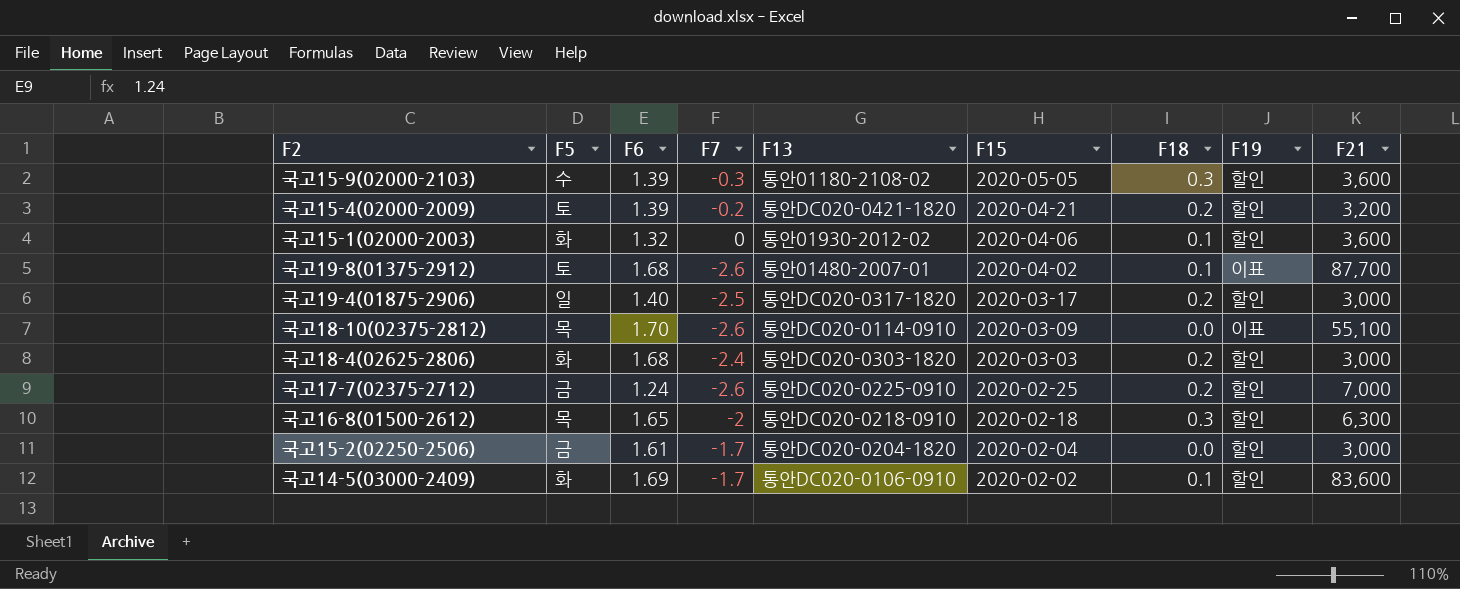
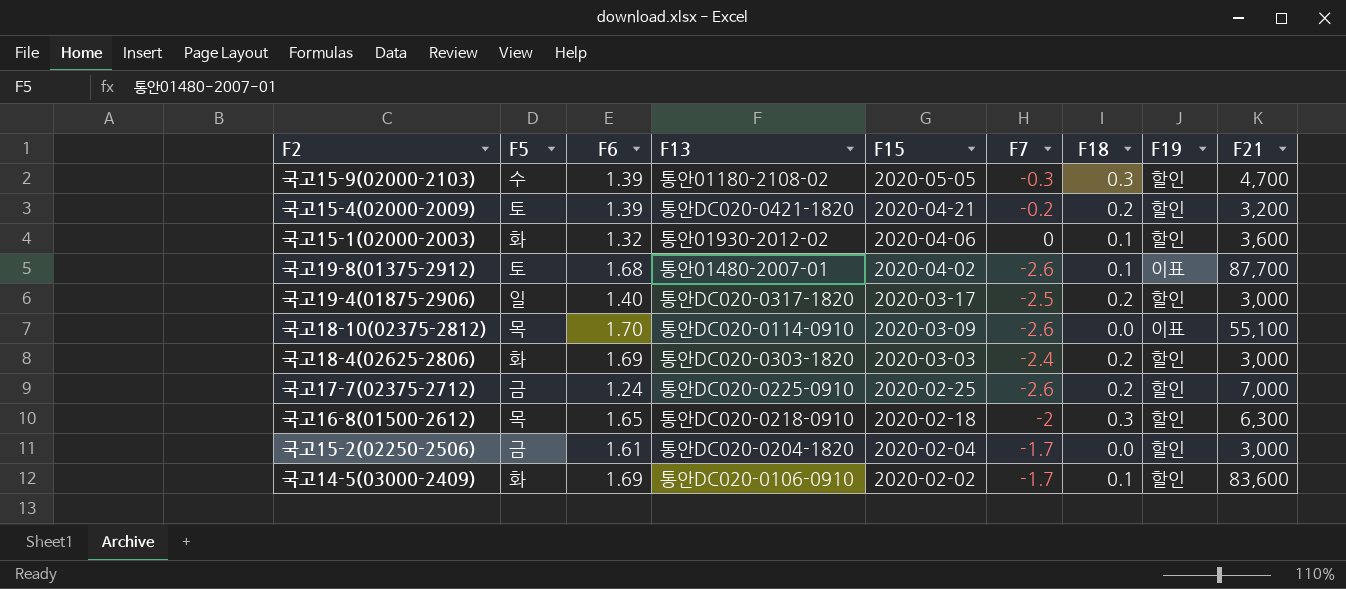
column F7 | position: 4 -> 6
국고15-9(02000-2103) | F21: 3,600 -> 4,700
국고18-4(02625-2806) | F6: 1.68 -> 1.69

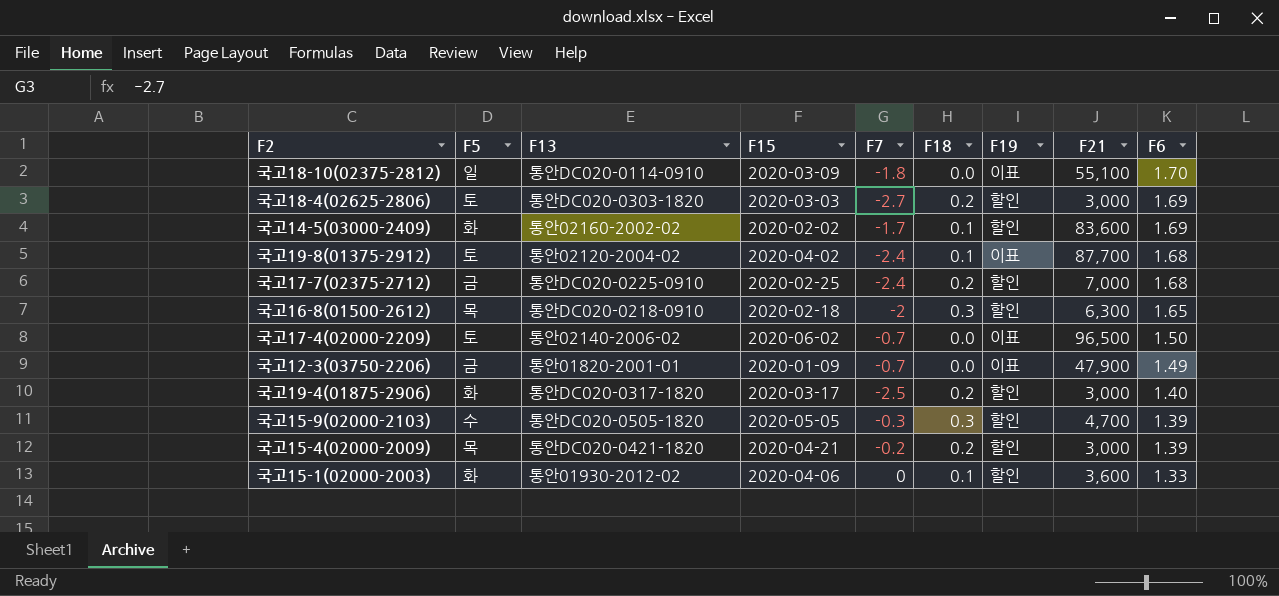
row order: F15 descending -> F6 descending
column F6 | position: 3 -> 9
row 국고15-2(02250-2506): 금 | 1.61 | 통안DC020-0204-1820 | 2020-02-04 | -1.7 | 0.0 | 할인 | 3,000 -> none
국고18-10(02375-2812) | F5: 목 -> 일
국고18-10(02375-2812) | F7: -2.6 -> -1.8
국고18-4(02625-2806) | F5: 화 -> 토
국고18-4(02625-2806) | F7: -2.4 -> -2.7
국고14-5(03000-2409) | F13: 통안DC020-0106-0910 -> 통안02160-2002-02
국고19-8(01375-2912) | F13: 통안01480-2007-01 -> 통안02120-2004-02
국고19-8(01375-2912) | F7: -2.6 -> -2.4
국고17-7(02375-2712) | F7: -2.6 -> -2.4
국고17-7(02375-2712) | F6: 1.24 -> 1.68
row 국고17-4(02000-2209): none -> 토 | 통안02140-2006-02 | 2020-06-02 | -0.7 | 0.0 | 이표 | 96,500 | 1.50
row 국고12-3(03750-2206): none -> 금 | 통안01820-2001-01 | 2020-01-09 | -0.7 | 0.0 | 이표 | 47,900 | 1.49
국고19-4(01875-2906) | F5: 일 -> 화
국고15-9(02000-2103) | F13: 통안01180-2108-02 -> 통안DC020-0505-1820
국고15-4(02000-2009) | F5: 토 -> 목
국고15-4(02000-2009) | F21: 3,200 -> 3,000
국고15-1(02000-2003) | F6: 1.32 -> 1.33

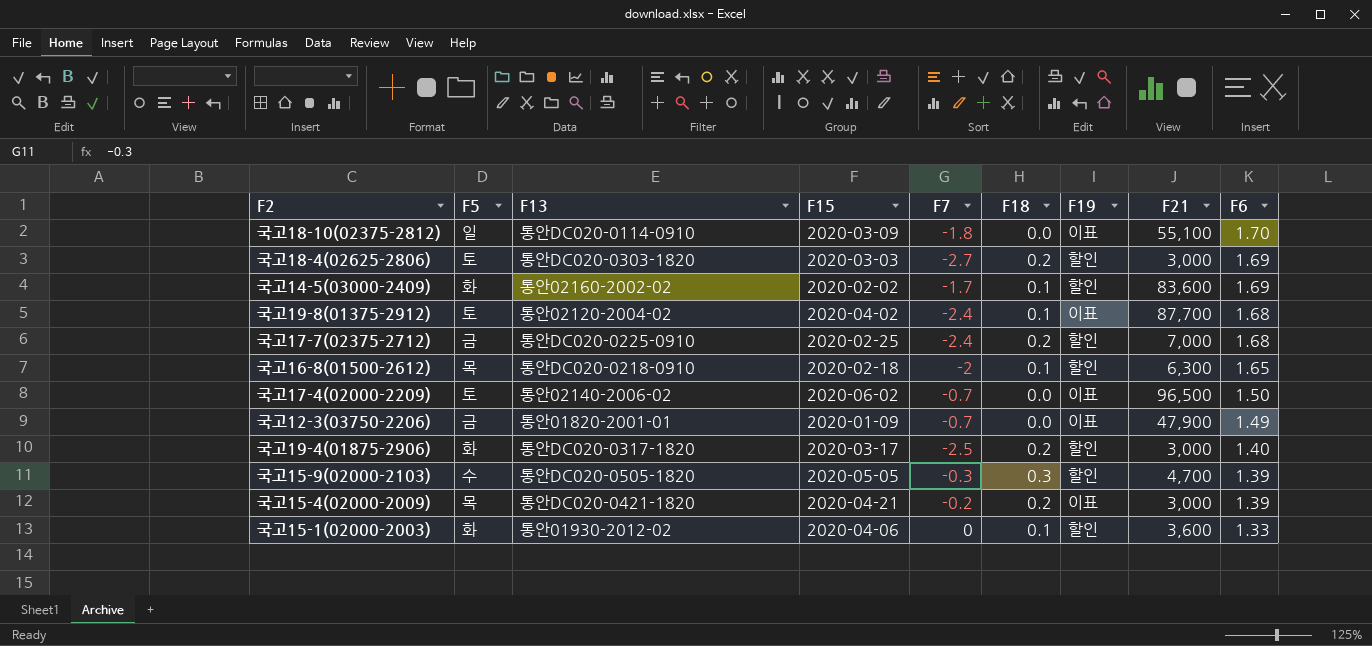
국고16-8(01500-2612) | F18: 0.3 -> 0.1
국고15-4(02000-2009) | F19: 할인 -> 이표

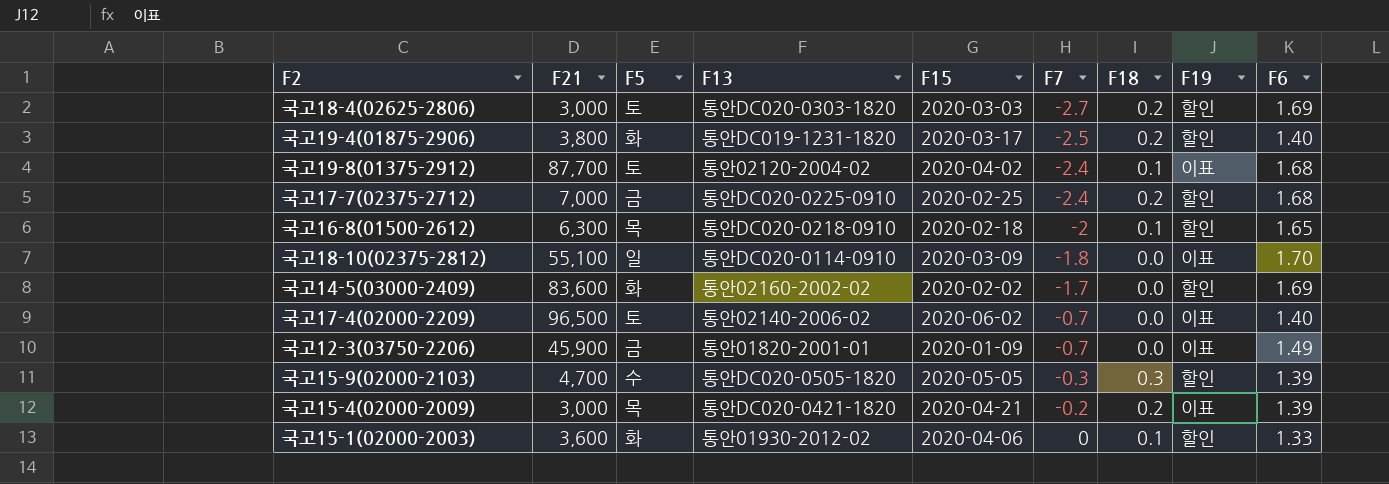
row order: F6 descending -> F7 ascending
column F21 | position: 8 -> 2
국고19-4(01875-2906) | F21: 3,000 -> 3,800
국고19-4(01875-2906) | F13: 통안DC020-0317-1820 -> 통안DC019-1231-1820
국고14-5(03000-2409) | F18: 0.1 -> 0.0
국고17-4(02000-2209) | F6: 1.50 -> 1.40
국고12-3(03750-2206) | F21: 47,900 -> 45,900

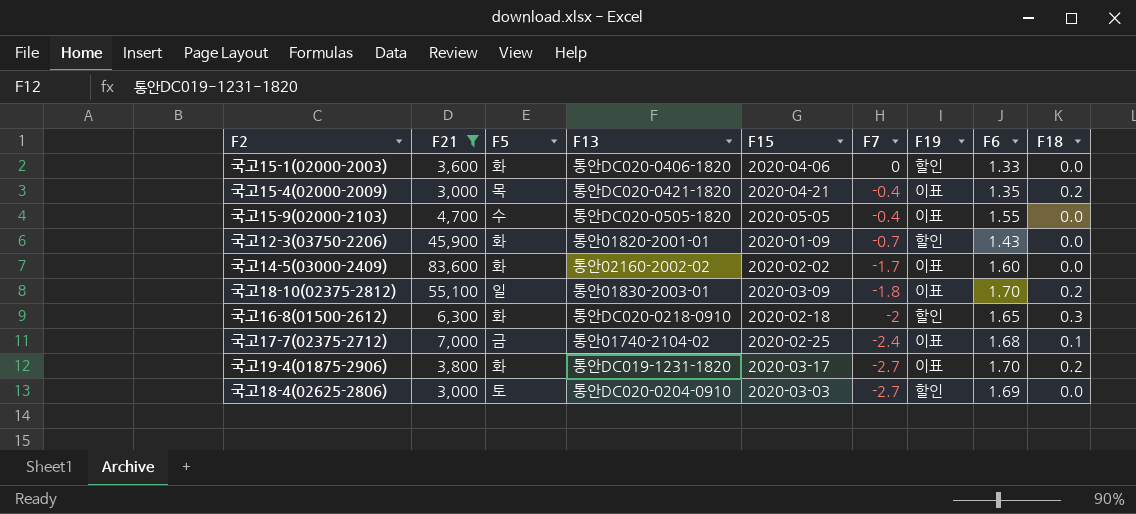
filter: none -> F21 <= 83,600
row order: F7 ascending -> F7 descending
column F18 | position: 7 -> 9
국고15-1(02000-2003) | F13: 통안01930-2012-02 -> 통안DC020-0406-1820
국고15-1(02000-2003) | F18: 0.1 -> 0.0
국고15-4(02000-2009) | F7: -0.2 -> -0.4
국고15-4(02000-2009) | F6: 1.39 -> 1.35
국고15-9(02000-2103) | F7: -0.3 -> -0.4
국고15-9(02000-2103) | F19: 할인 -> 이표
국고15-9(02000-2103) | F6: 1.39 -> 1.55
국고15-9(02000-2103) | F18: 0.3 -> 0.0
국고12-3(03750-2206) | F5: 금 -> 화
국고12-3(03750-2206) | F19: 이표 -> 할인
국고12-3(03750-2206) | F6: 1.49 -> 1.43
국고14-5(03000-2409) | F19: 할인 -> 이표
국고14-5(03000-2409) | F6: 1.69 -> 1.60
국고18-10(02375-2812) | F13: 통안DC020-0114-0910 -> 통안01830-2003-01
국고18-10(02375-2812) | F18: 0.0 -> 0.2
국고16-8(01500-2612) | F5: 목 -> 화
국고16-8(01500-2612) | F18: 0.1 -> 0.3
국고17-7(02375-2712) | F13: 통안DC020-0225-0910 -> 통안01740-2104-02
국고17-7(02375-2712) | F19: 할인 -> 이표
국고17-7(02375-2712) | F18: 0.2 -> 0.1
국고19-4(01875-2906) | F7: -2.5 -> -2.7
국고19-4(01875-2906) | F19: 할인 -> 이표
국고19-4(01875-2906) | F6: 1.40 -> 1.70
국고18-4(02625-2806) | F13: 통안DC020-0303-1820 -> 통안DC020-0204-0910
국고18-4(02625-2806) | F18: 0.2 -> 0.0

